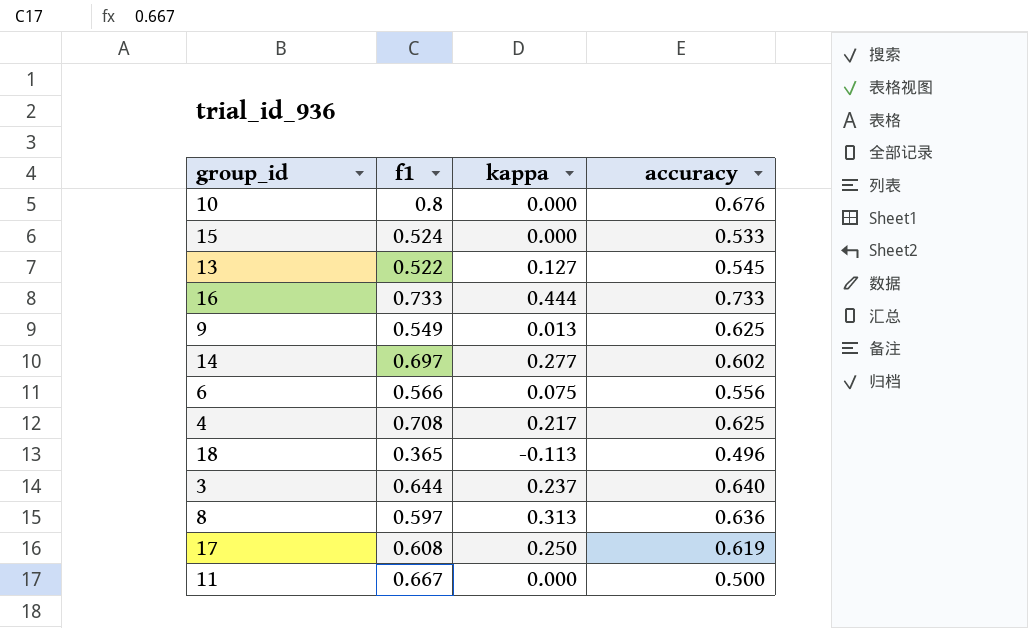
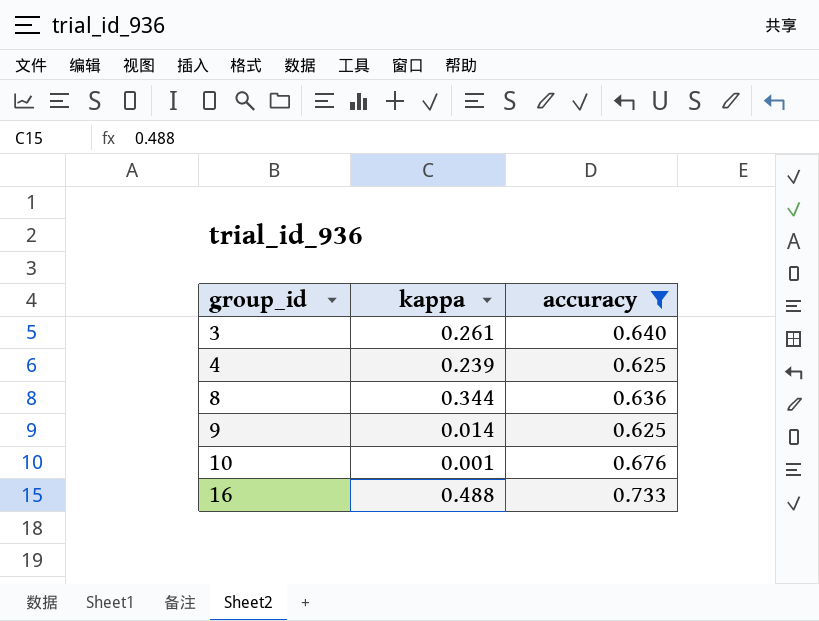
filter: none -> accuracy >= 0.625
row order: none -> group_id ascending
column f1 | position: 2 -> none
3 | kappa: 0.237 -> 0.261
4 | kappa: 0.217 -> 0.239
8 | kappa: 0.313 -> 0.344
9 | kappa: 0.013 -> 0.014
10 | kappa: 0.000 -> 0.001
16 | kappa: 0.444 -> 0.488

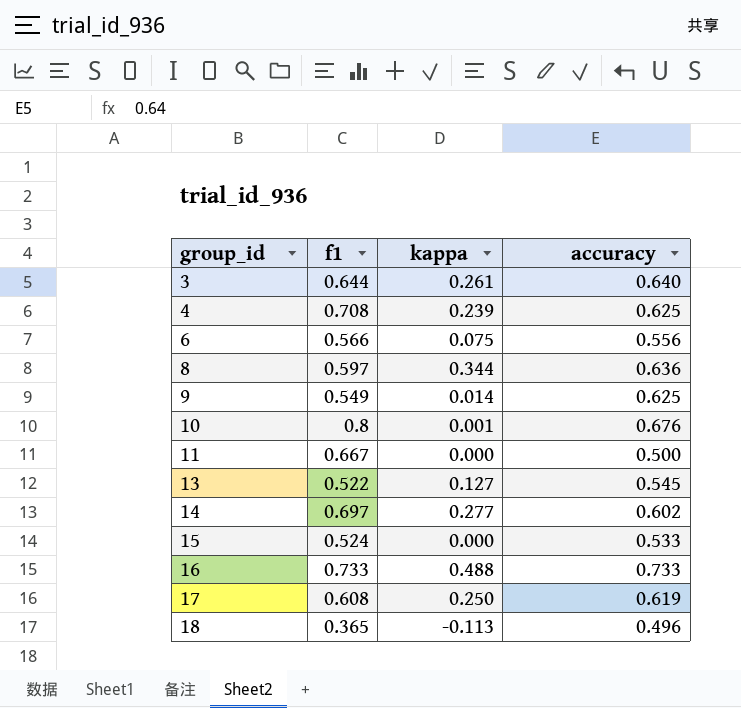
filter: accuracy >= 0.625 -> none
column f1 | position: none -> 2

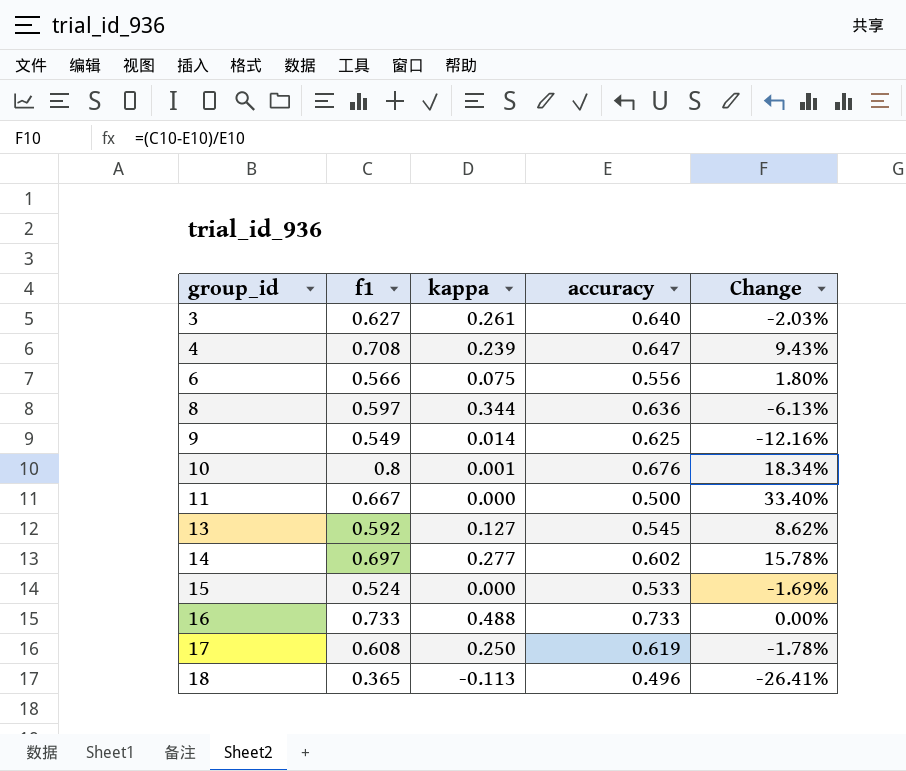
column Change | formula: none -> ([f1] - [accuracy]) / [accuracy]
3 | f1: 0.644 -> 0.627
4 | accuracy: 0.625 -> 0.647
13 | f1: 0.522 -> 0.592

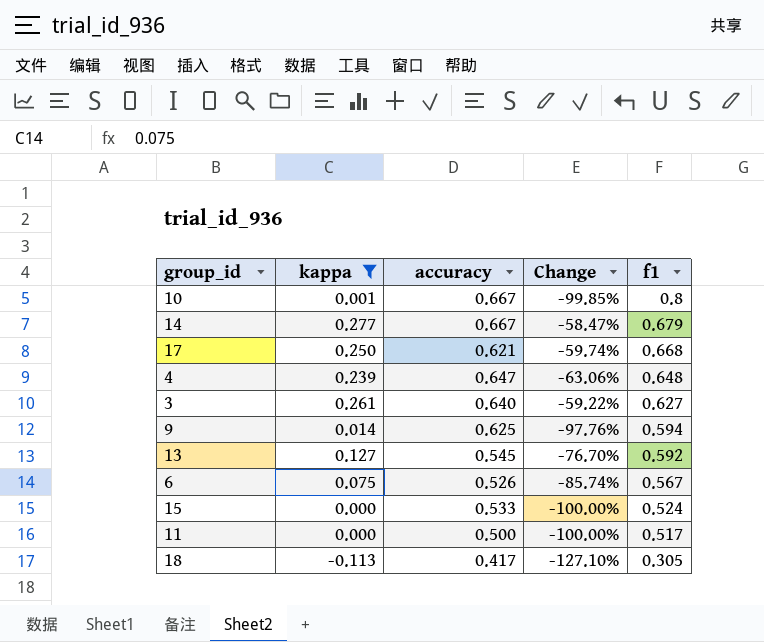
filter: none -> kappa <= 0.277
row order: group_id ascending -> f1 descending
column Change | formula: ([f1] - [accuracy]) / [accuracy] -> ([kappa] - [accuracy]) / [accuracy]
column f1 | position: 2 -> 5
10 | accuracy: 0.676 -> 0.667
14 | accuracy: 0.602 -> 0.667
14 | f1: 0.697 -> 0.679
17 | accuracy: 0.619 -> 0.621
17 | f1: 0.608 -> 0.668
4 | f1: 0.708 -> 0.648
9 | f1: 0.549 -> 0.594
6 | accuracy: 0.556 -> 0.526
6 | f1: 0.566 -> 0.567
11 | f1: 0.667 -> 0.517
18 | accuracy: 0.496 -> 0.417
18 | f1: 0.365 -> 0.305

